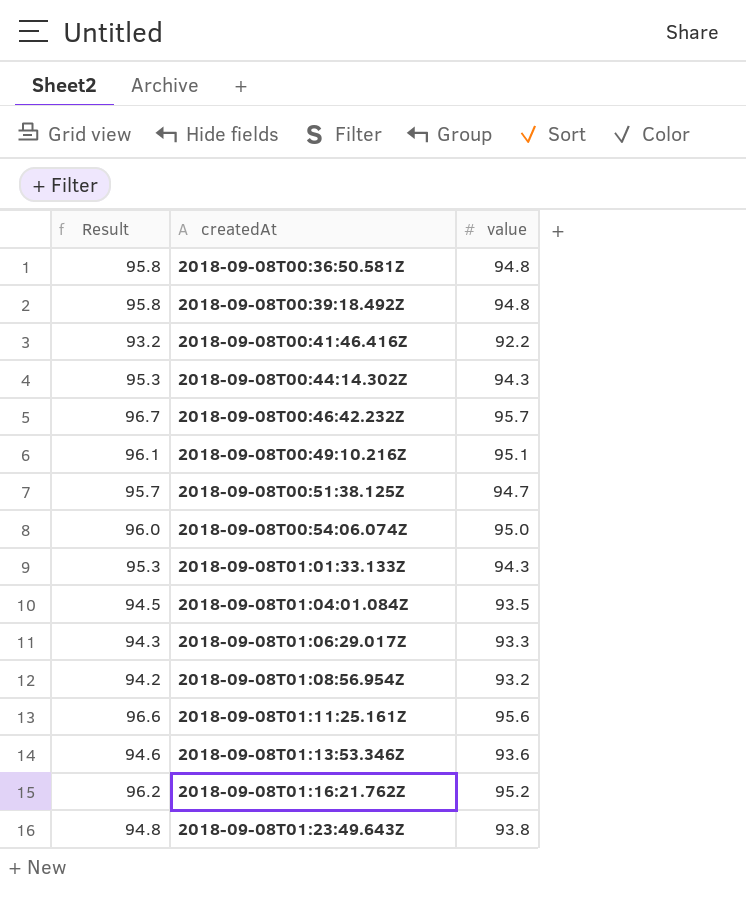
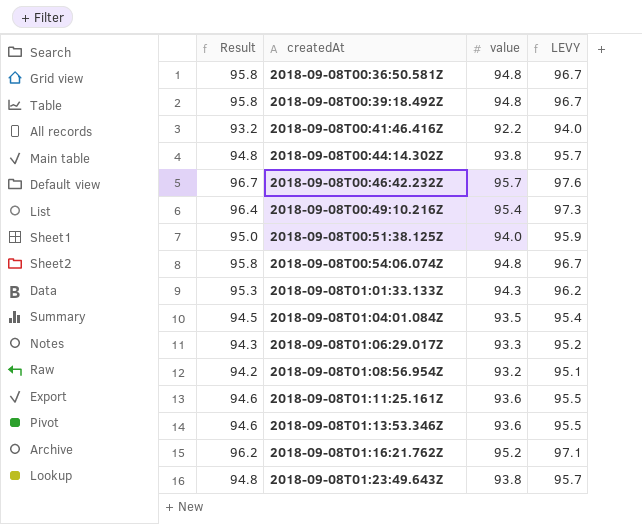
column LEVY | formula: none -> [value] * 1.02
2018-09-08T00:44:14.302Z | Result: 95.3 -> 94.8
2018-09-08T00:44:14.302Z | value: 94.3 -> 93.8
2018-09-08T00:49:10.216Z | Result: 96.1 -> 96.4
2018-09-08T00:49:10.216Z | value: 95.1 -> 95.4
2018-09-08T00:51:38.125Z | Result: 95.7 -> 95.0
2018-09-08T00:51:38.125Z | value: 94.7 -> 94.0
2018-09-08T00:54:06.074Z | Result: 96.0 -> 95.8
2018-09-08T00:54:06.074Z | value: 95.0 -> 94.8
2018-09-08T01:11:25.161Z | Result: 96.6 -> 94.6
2018-09-08T01:11:25.161Z | value: 95.6 -> 93.6

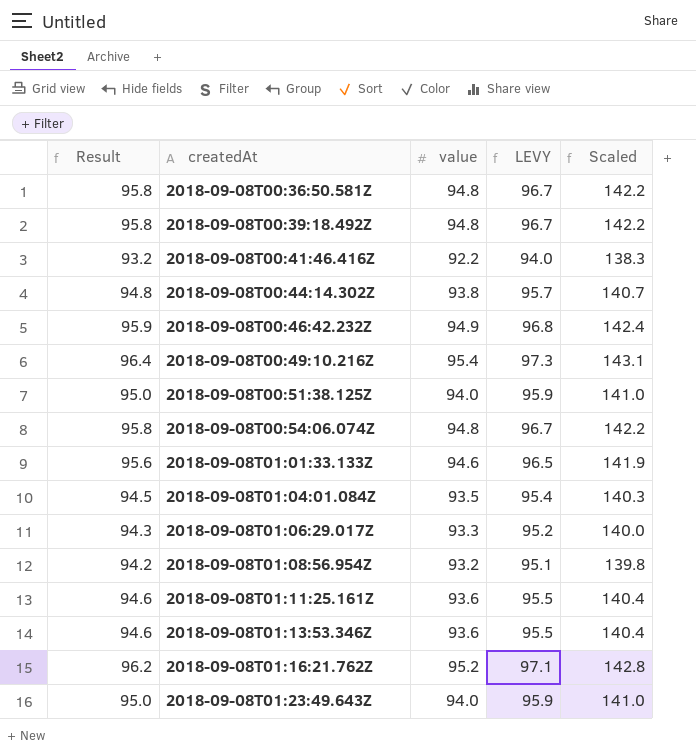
column Scaled | formula: none -> [value] * 1.5
2018-09-08T00:46:42.232Z | Result: 96.7 -> 95.9
2018-09-08T00:46:42.232Z | value: 95.7 -> 94.9
2018-09-08T00:46:42.232Z | LEVY: 97.6 -> 96.8
2018-09-08T01:01:33.133Z | Result: 95.3 -> 95.6
2018-09-08T01:01:33.133Z | value: 94.3 -> 94.6
2018-09-08T01:01:33.133Z | LEVY: 96.2 -> 96.5
2018-09-08T01:23:49.643Z | Result: 94.8 -> 95.0
2018-09-08T01:23:49.643Z | value: 93.8 -> 94.0
2018-09-08T01:23:49.643Z | LEVY: 95.7 -> 95.9

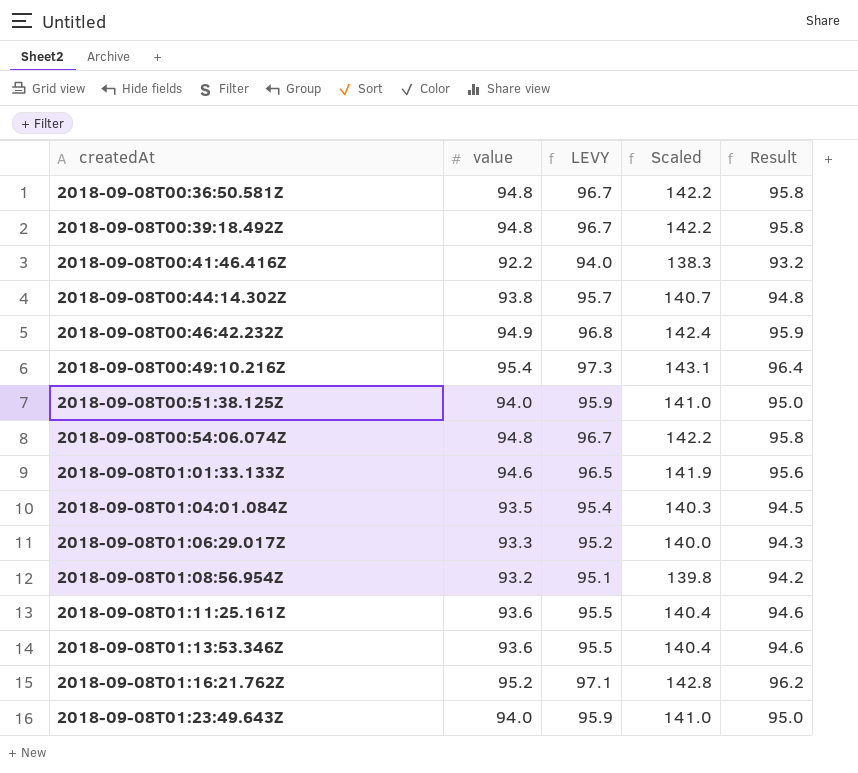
column Result | position: 1 -> 5

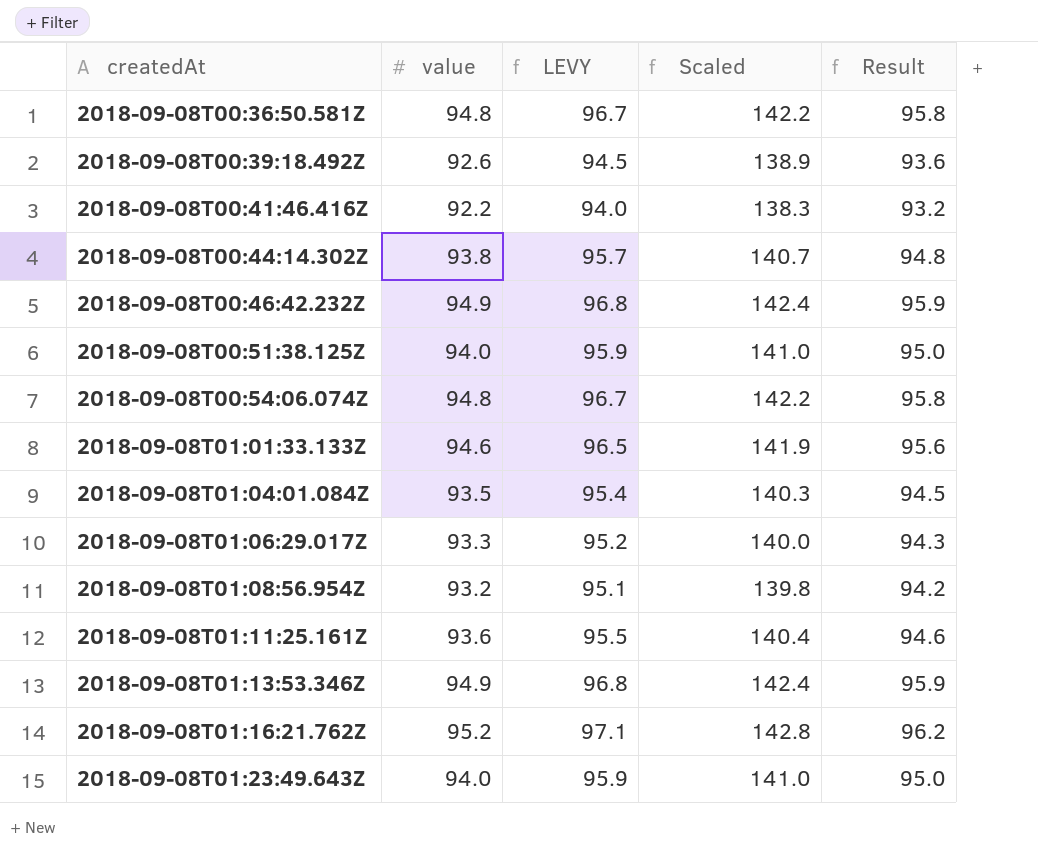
row 2018-09-08T00:49:10.216Z: 95.4 | 97.3 | 143.1 | 96.4 -> none
2018-09-08T00:39:18.492Z | value: 94.8 -> 92.6
2018-09-08T00:39:18.492Z | LEVY: 96.7 -> 94.5
2018-09-08T00:39:18.492Z | Scaled: 142.2 -> 138.9
2018-09-08T00:39:18.492Z | Result: 95.8 -> 93.6
2018-09-08T01:13:53.346Z | value: 93.6 -> 94.9
2018-09-08T01:13:53.346Z | LEVY: 95.5 -> 96.8
2018-09-08T01:13:53.346Z | Scaled: 140.4 -> 142.4
2018-09-08T01:13:53.346Z | Result: 94.6 -> 95.9

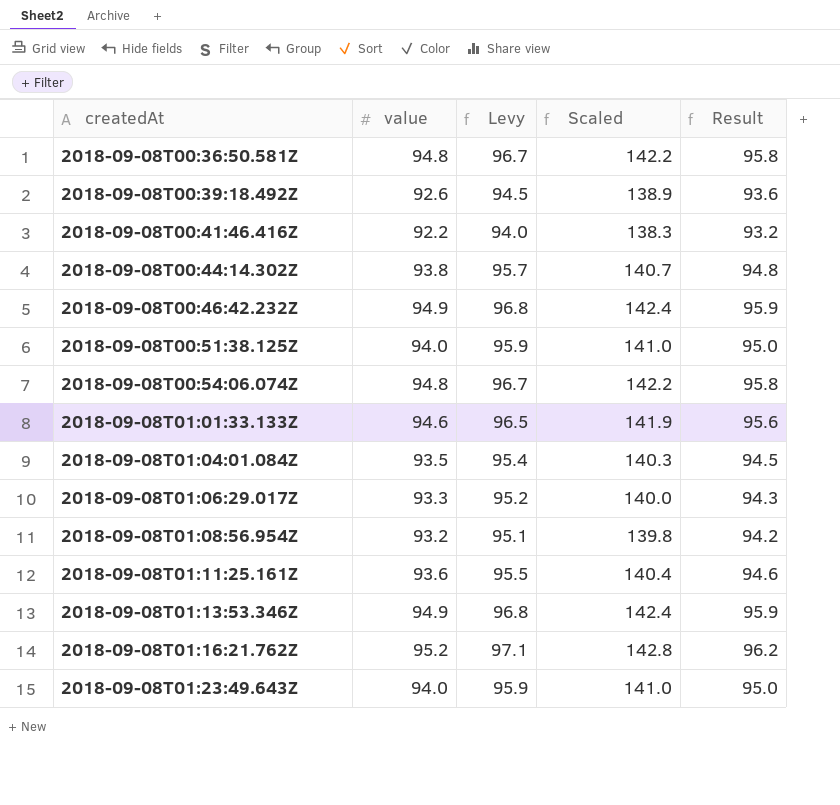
column name: LEVY -> Levy

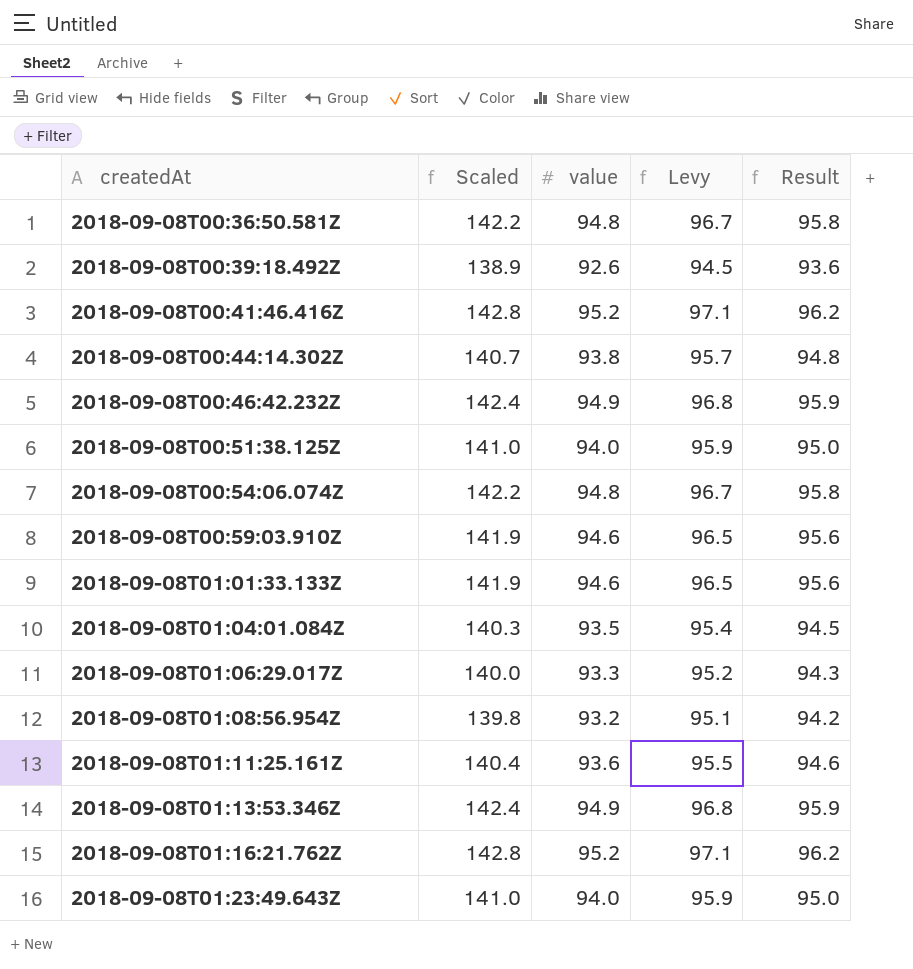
column Scaled | position: 4 -> 2
2018-09-08T00:41:46.416Z | Scaled: 138.3 -> 142.8
2018-09-08T00:41:46.416Z | value: 92.2 -> 95.2
2018-09-08T00:41:46.416Z | Levy: 94.0 -> 97.1
2018-09-08T00:41:46.416Z | Result: 93.2 -> 96.2
row 2018-09-08T00:59:03.910Z: none -> 141.9 | 94.6 | 96.5 | 95.6

